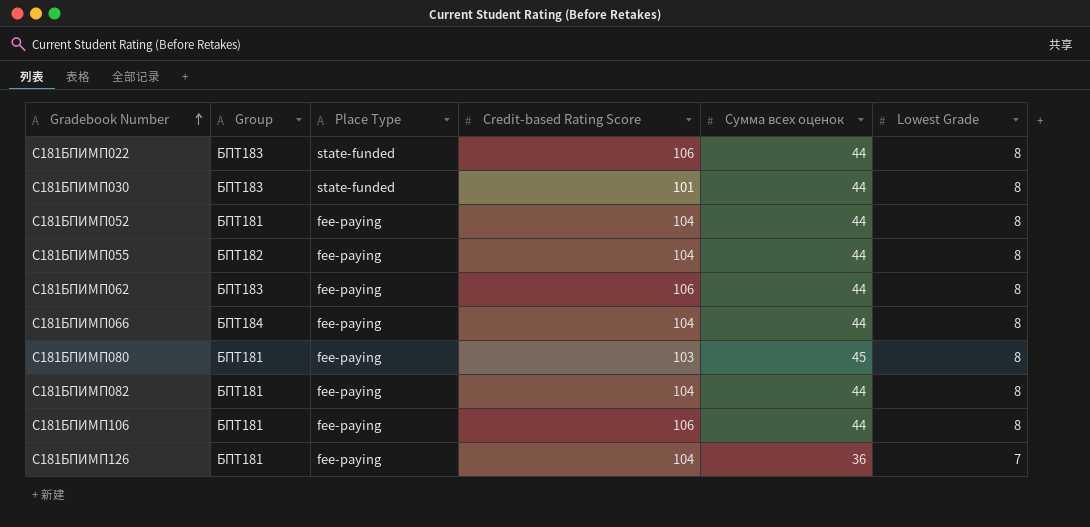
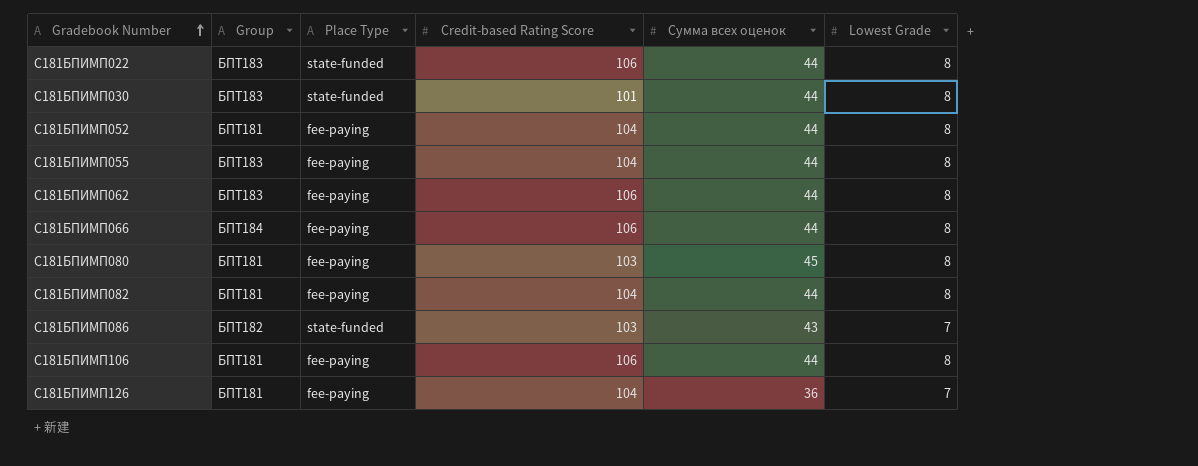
С181БПИМП055 | Group: БПТ182 -> БПТ183
С181БПИМП066 | Credit-based Rating Score: 104 -> 106
row С181БПИМП086: none -> БПТ182 | state-funded | 103 | 43 | 7

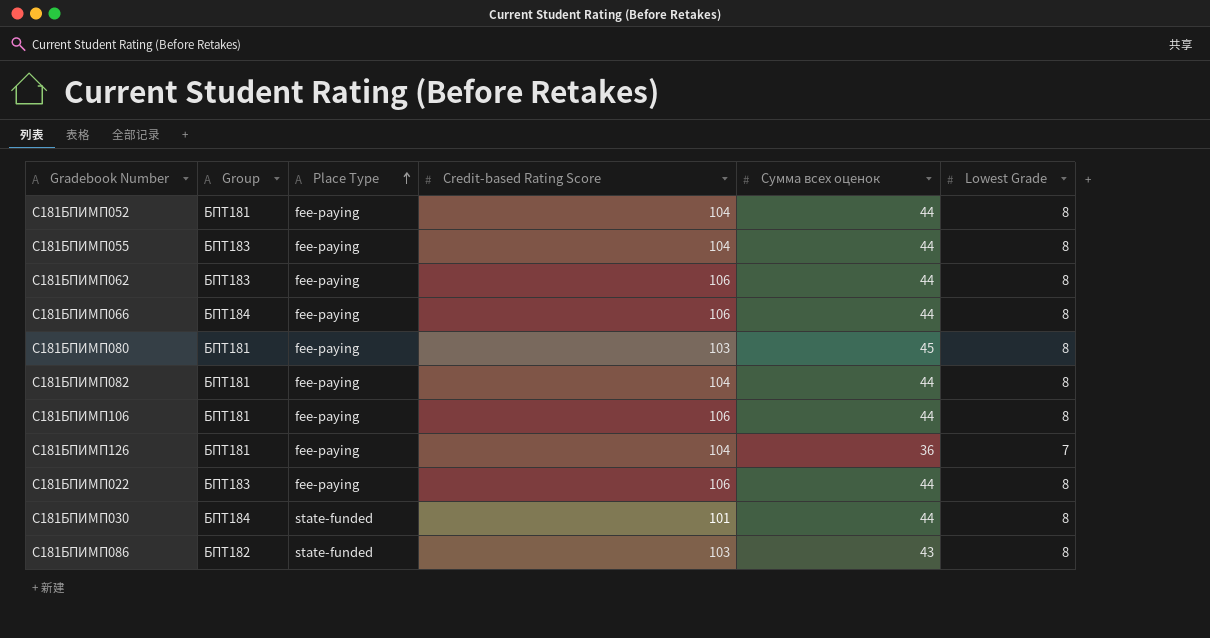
row order: Gradebook Number ascending -> Place Type ascending
С181БПИМП022 | Place Type: state-funded -> fee-paying
С181БПИМП030 | Group: БПТ183 -> БПТ184
С181БПИМП086 | Lowest Grade: 7 -> 8

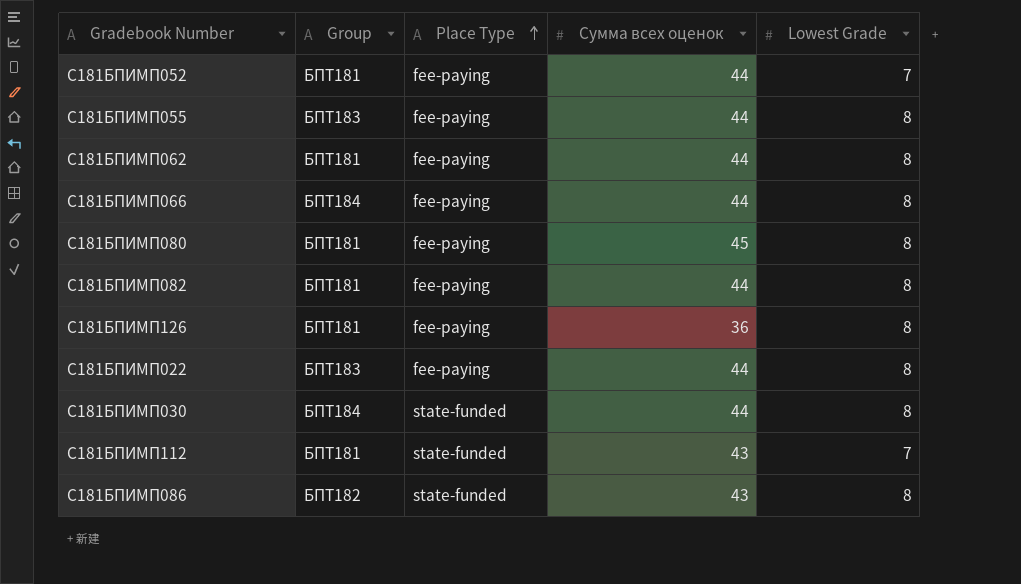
column Credit-based Rating Score | position: 4 -> none
row С181БПИМП106: БПТ181 | fee-paying | 106 | 44 | 8 -> none
С181БПИМП052 | Lowest Grade: 8 -> 7
С181БПИМП062 | Group: БПТ183 -> БПТ181
С181БПИМП126 | Lowest Grade: 7 -> 8
row С181БПИМП112: none -> БПТ181 | state-funded | 43 | 7

